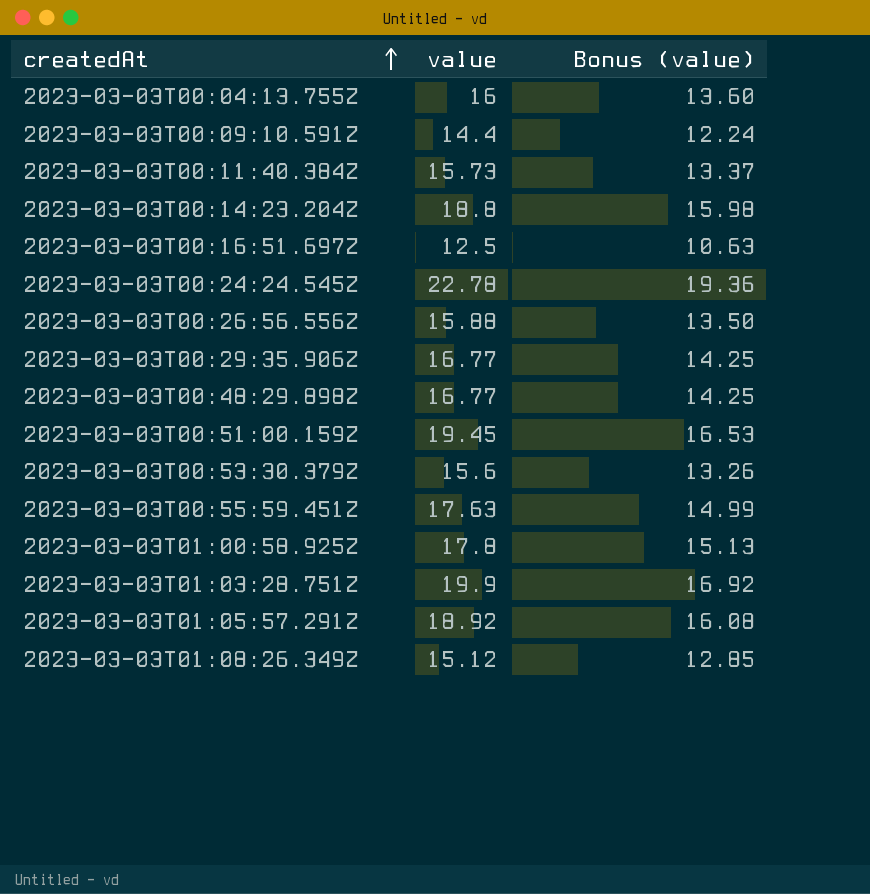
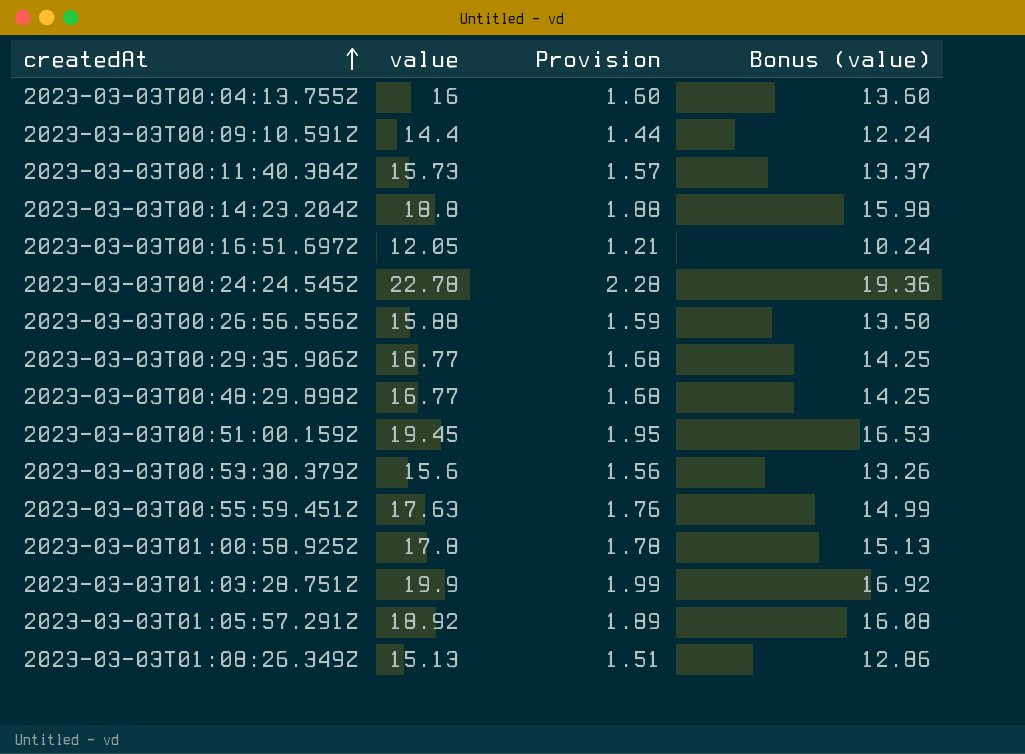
column Provision | formula: none -> [value] * 0.1
2023-03-03T00:16:51.697Z | value: 12.5 -> 12.05
2023-03-03T00:16:51.697Z | Bonus (value): 10.63 -> 10.24
2023-03-03T01:08:26.349Z | value: 15.12 -> 15.13
2023-03-03T01:08:26.349Z | Bonus (value): 12.85 -> 12.86

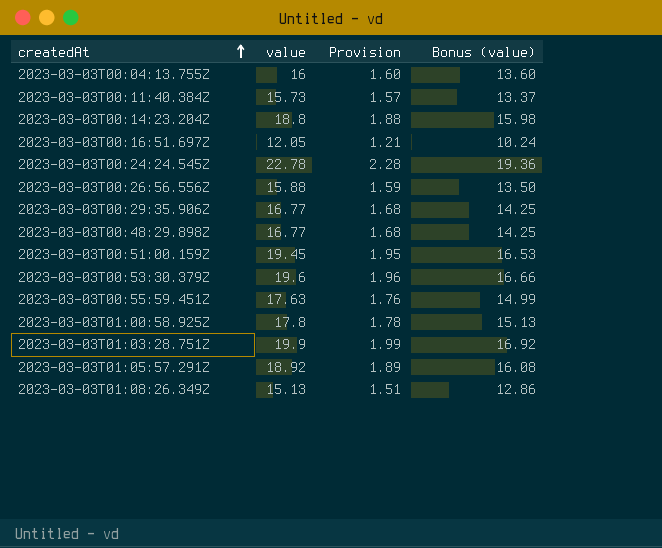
row 2023-03-03T00:09:10.591Z: 14.4 | 1.44 | 12.24 -> none
2023-03-03T00:53:30.379Z | value: 15.6 -> 19.6
2023-03-03T00:53:30.379Z | Provision: 1.56 -> 1.96
2023-03-03T00:53:30.379Z | Bonus (value): 13.26 -> 16.66

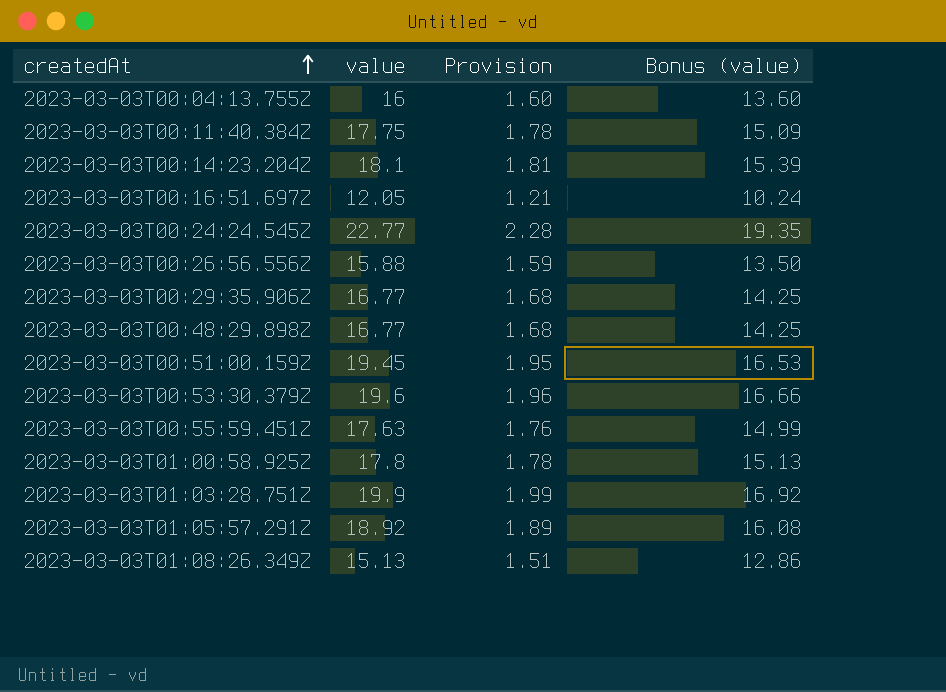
2023-03-03T00:11:40.384Z | value: 15.73 -> 17.75
2023-03-03T00:11:40.384Z | Provision: 1.57 -> 1.78
2023-03-03T00:11:40.384Z | Bonus (value): 13.37 -> 15.09
2023-03-03T00:14:23.204Z | value: 18.8 -> 18.1
2023-03-03T00:14:23.204Z | Provision: 1.88 -> 1.81
2023-03-03T00:14:23.204Z | Bonus (value): 15.98 -> 15.39
2023-03-03T00:24:24.545Z | value: 22.78 -> 22.77
2023-03-03T00:24:24.545Z | Bonus (value): 19.36 -> 19.35

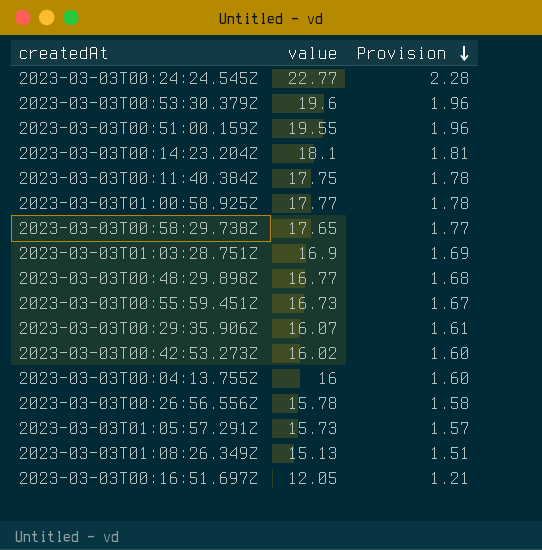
row order: createdAt ascending -> Provision descending
column Bonus (value) | formula: [value] * 0.85 -> none
2023-03-03T00:51:00.159Z | value: 19.45 -> 19.55
2023-03-03T00:51:00.159Z | Provision: 1.95 -> 1.96
2023-03-03T01:00:58.925Z | value: 17.8 -> 17.77
row 2023-03-03T00:58:29.738Z: none -> 17.65 | 1.77
2023-03-03T01:03:28.751Z | value: 19.9 -> 16.9
2023-03-03T01:03:28.751Z | Provision: 1.99 -> 1.69
2023-03-03T00:55:59.451Z | value: 17.63 -> 16.73
2023-03-03T00:55:59.451Z | Provision: 1.76 -> 1.67
2023-03-03T00:29:35.906Z | value: 16.77 -> 16.07
2023-03-03T00:29:35.906Z | Provision: 1.68 -> 1.61
row 2023-03-03T00:42:53.273Z: none -> 16.02 | 1.60
2023-03-03T00:26:56.556Z | value: 15.88 -> 15.78
2023-03-03T00:26:56.556Z | Provision: 1.59 -> 1.58
2023-03-03T01:05:57.291Z | value: 18.92 -> 15.73
2023-03-03T01:05:57.291Z | Provision: 1.89 -> 1.57

